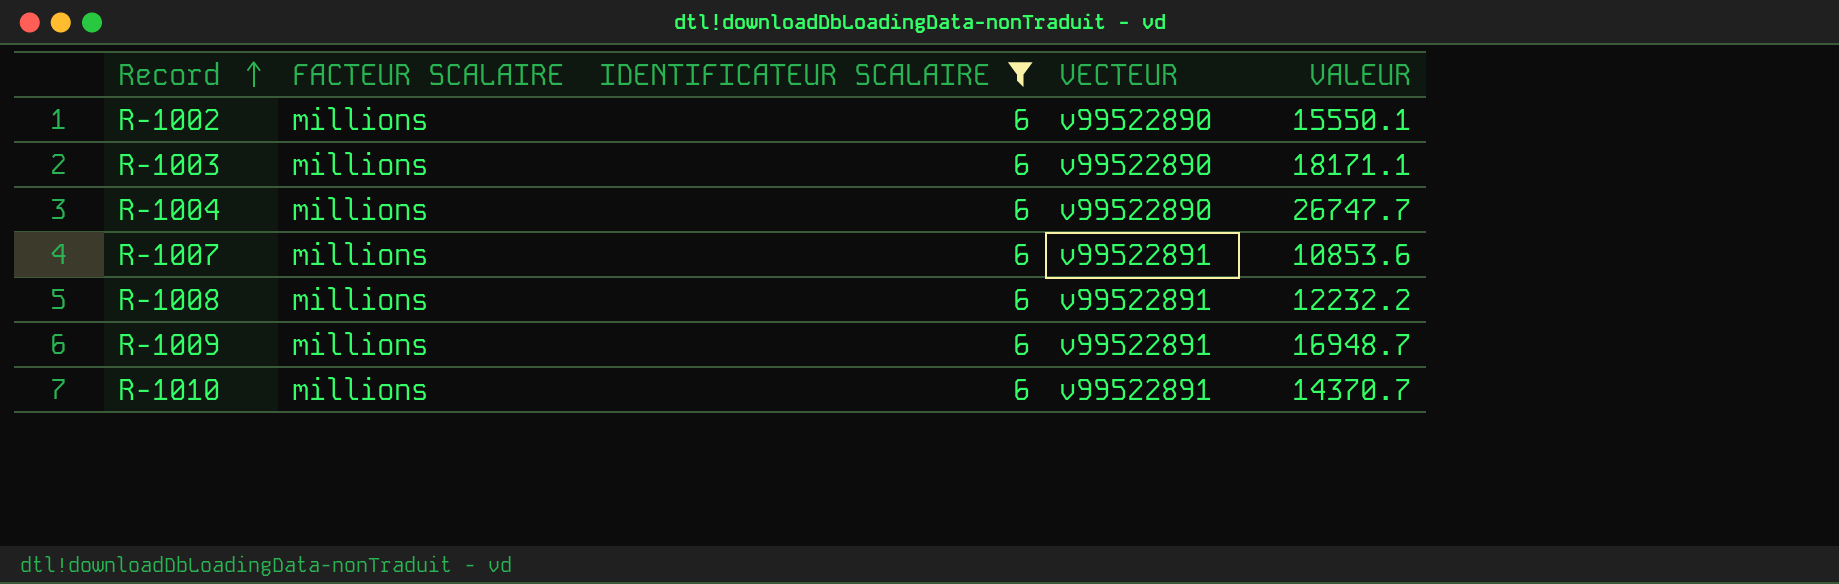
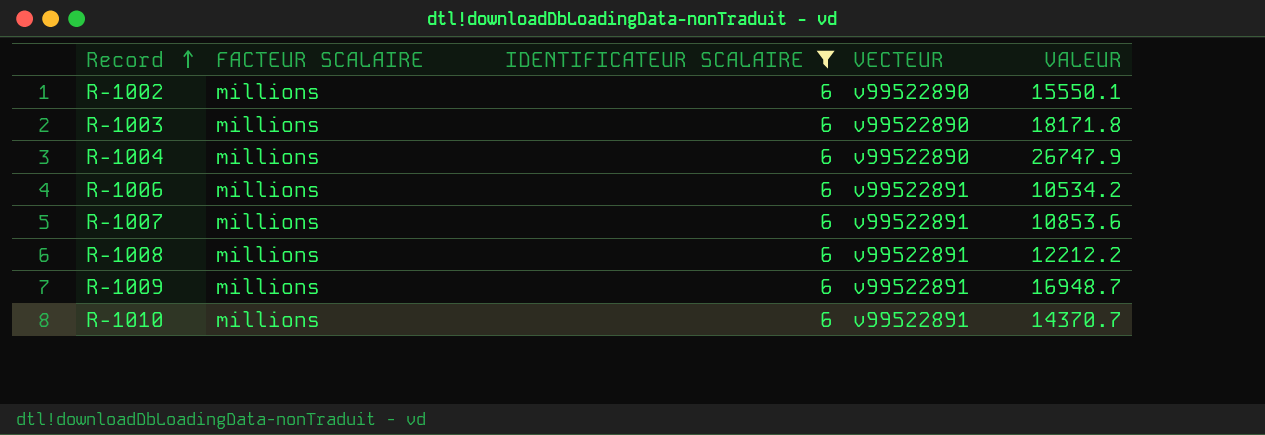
R-1003 | VALEUR: 18171.1 -> 18171.8
R-1004 | VALEUR: 26747.7 -> 26747.9
row R-1006: none -> millions | 6 | v99522891 | 10534.2
R-1008 | VALEUR: 12232.2 -> 12212.2

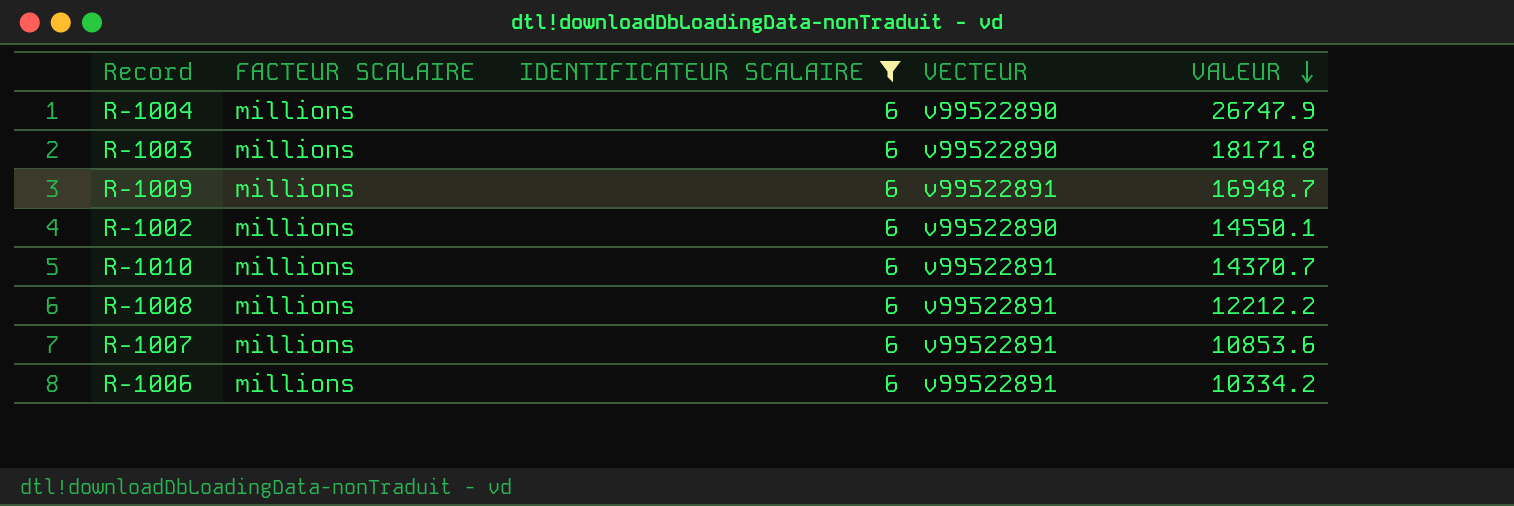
row order: Record ascending -> VALEUR descending
R-1002 | VALEUR: 15550.1 -> 14550.1
R-1006 | VALEUR: 10534.2 -> 10334.2

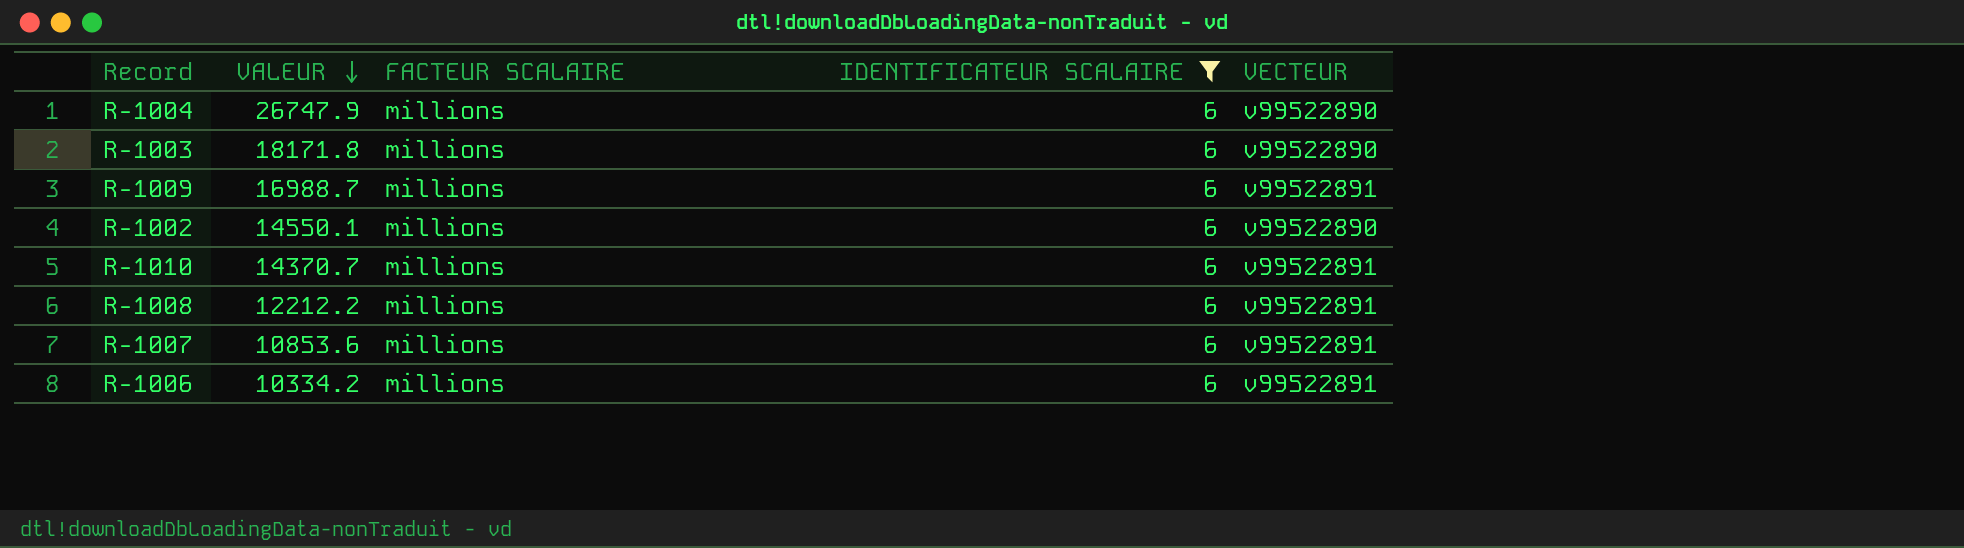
column VALEUR | position: 5 -> 2
R-1009 | VALEUR: 16948.7 -> 16988.7

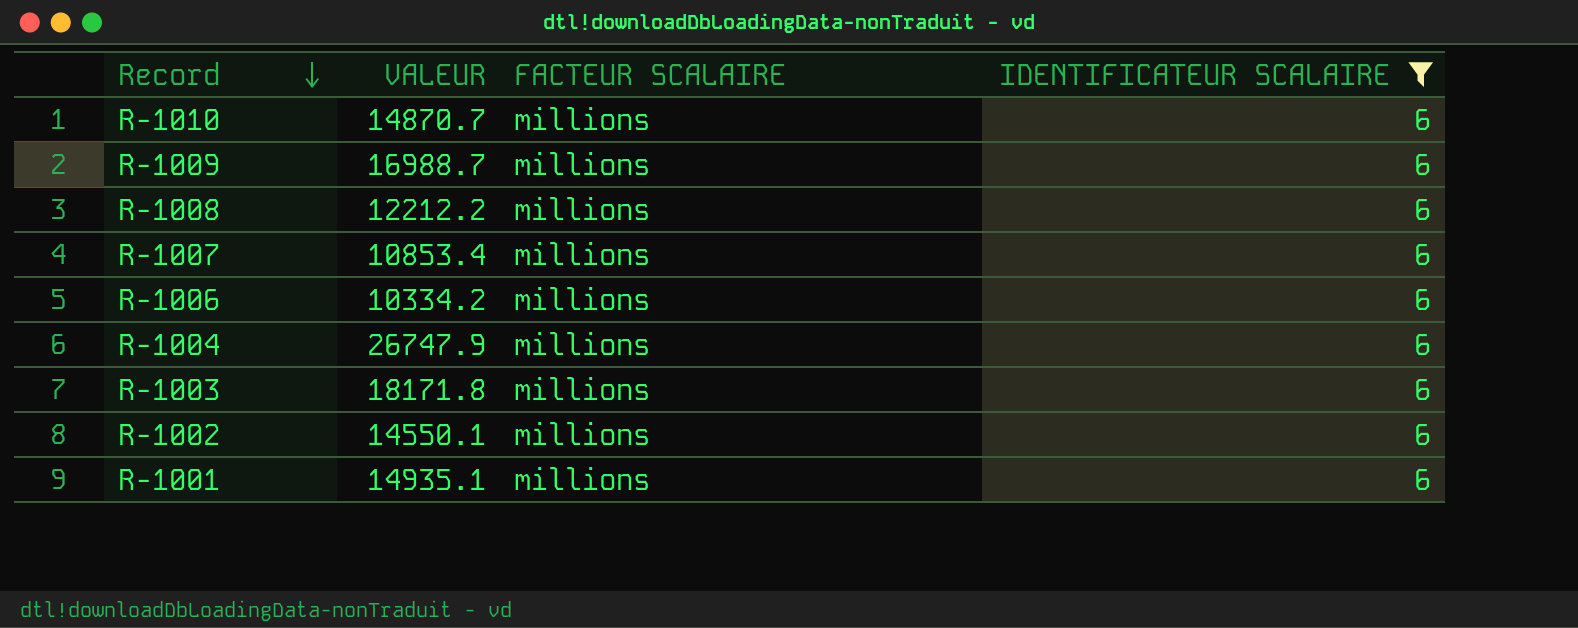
row order: VALEUR descending -> Record descending
column VECTEUR | position: 5 -> none
R-1010 | VALEUR: 14370.7 -> 14870.7
R-1007 | VALEUR: 10853.6 -> 10853.4
row R-1001: none -> 14935.1 | millions | 6

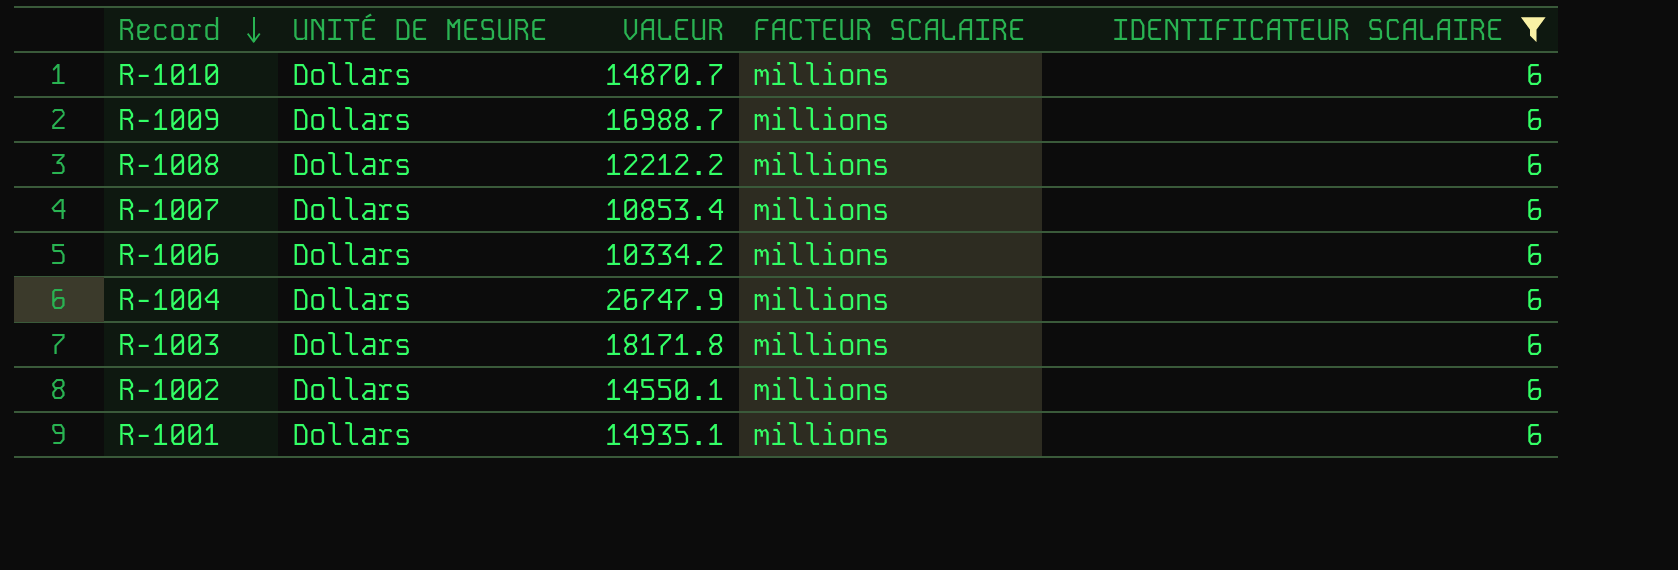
column UNITÉ DE MESURE | position: none -> 2

